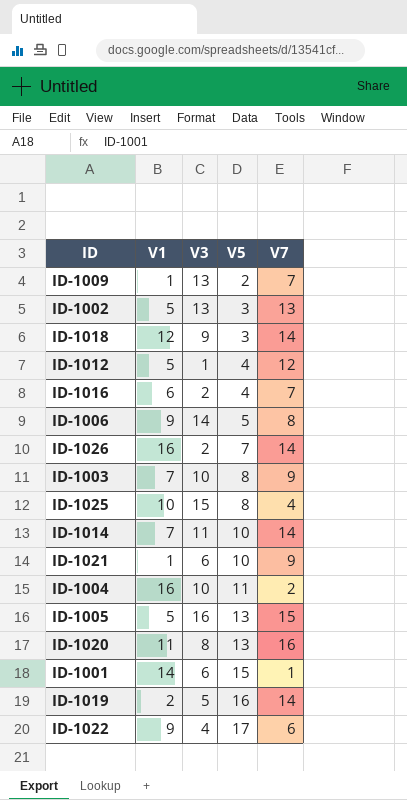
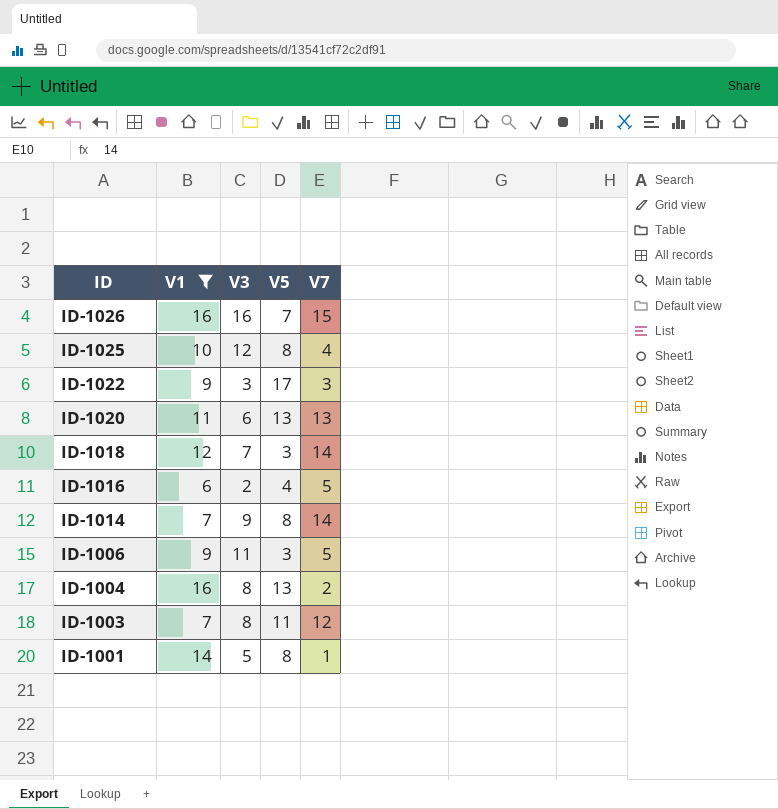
filter: none -> V1 >= 6
row order: V5 ascending -> ID descending
ID-1026 | V3: 2 -> 16
ID-1026 | V7: 14 -> 15
ID-1025 | V3: 15 -> 12
ID-1022 | V3: 4 -> 3
ID-1022 | V7: 6 -> 3
ID-1020 | V3: 8 -> 6
ID-1020 | V7: 16 -> 13
ID-1018 | V3: 9 -> 7
ID-1016 | V7: 7 -> 5
ID-1014 | V3: 11 -> 9
ID-1014 | V5: 10 -> 8
ID-1006 | V3: 14 -> 11
ID-1006 | V5: 5 -> 3
ID-1006 | V7: 8 -> 5
ID-1004 | V3: 10 -> 8
ID-1004 | V5: 11 -> 13
ID-1003 | V3: 10 -> 8
ID-1003 | V5: 8 -> 11
ID-1003 | V7: 9 -> 12
ID-1001 | V3: 6 -> 5
ID-1001 | V5: 15 -> 8

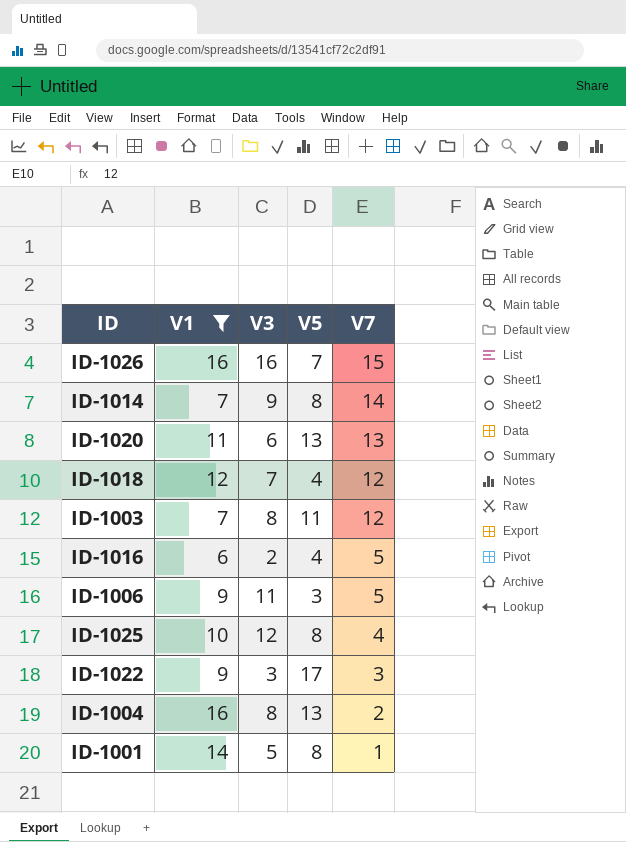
row order: ID descending -> V7 descending
ID-1018 | V5: 3 -> 4
ID-1018 | V7: 14 -> 12

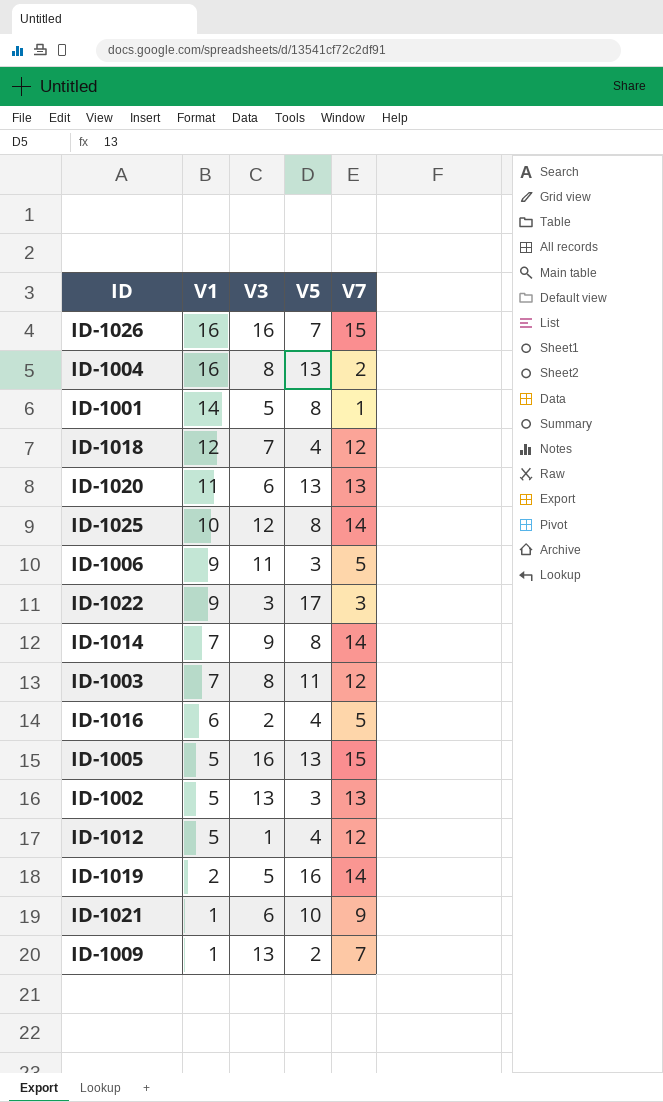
filter: V1 >= 6 -> none
row order: V7 descending -> V1 descending
ID-1025 | V7: 4 -> 14

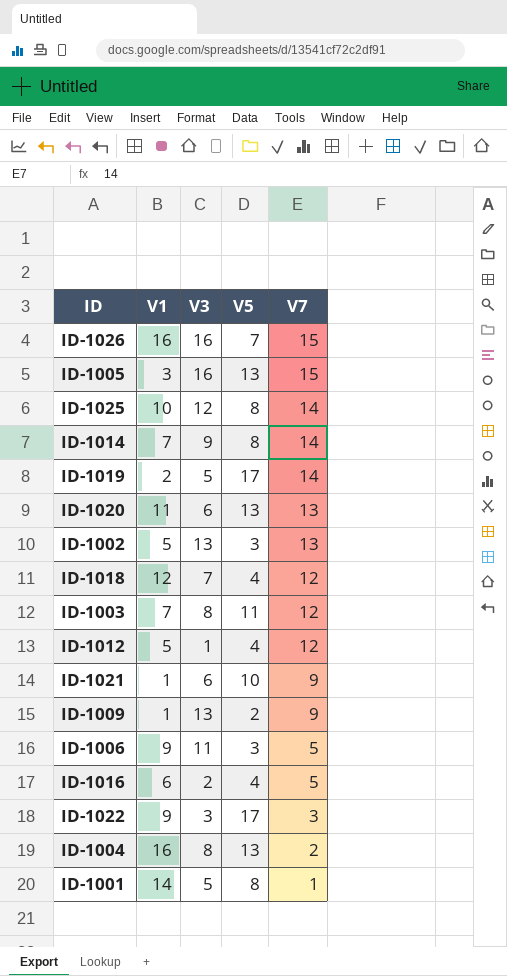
row order: V1 descending -> V7 descending
ID-1005 | V1: 5 -> 3
ID-1019 | V5: 16 -> 17
ID-1009 | V7: 7 -> 9

